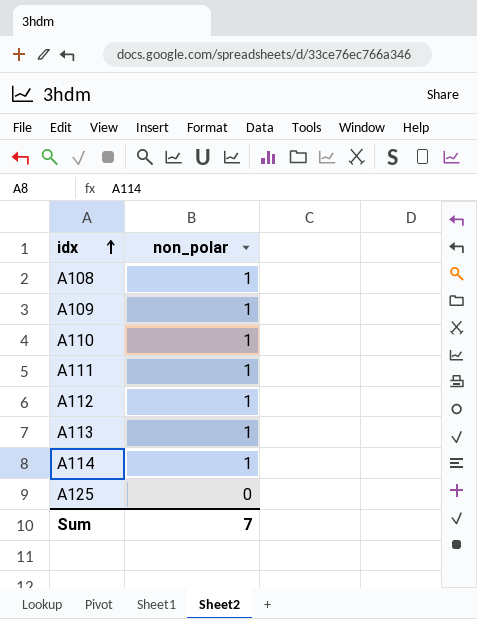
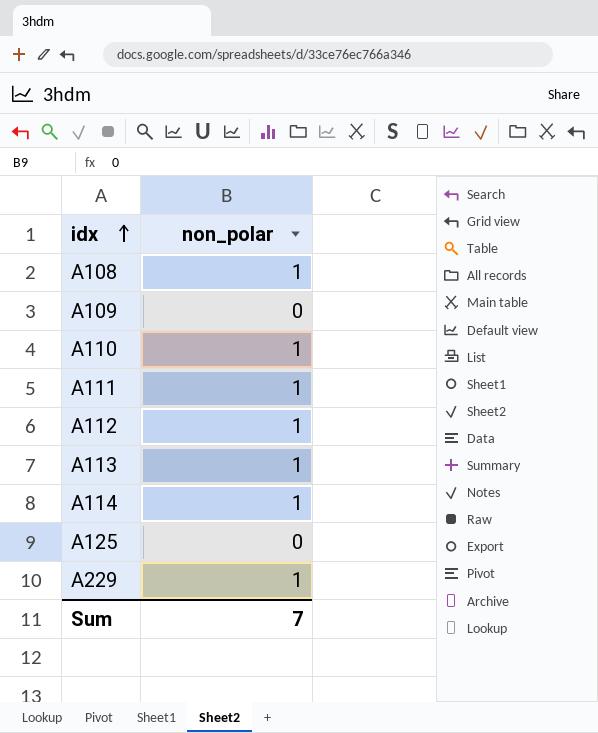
A109 | non_polar: 1 -> 0
row A229: none -> 1

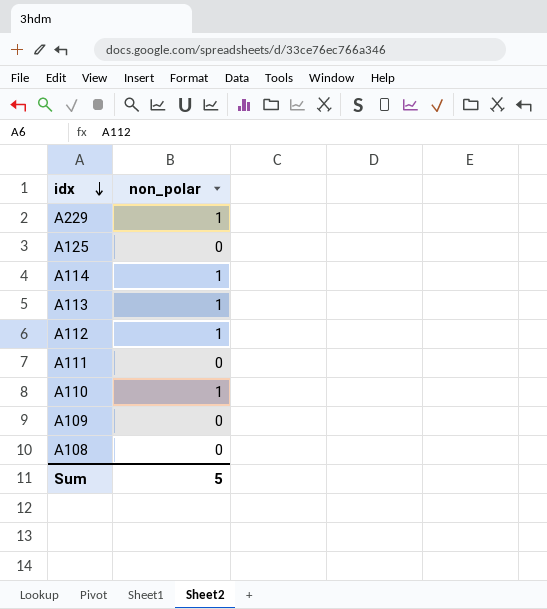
row order: idx ascending -> idx descending
A111 | non_polar: 1 -> 0
A108 | non_polar: 1 -> 0
Sum | non_polar: 7 -> 5

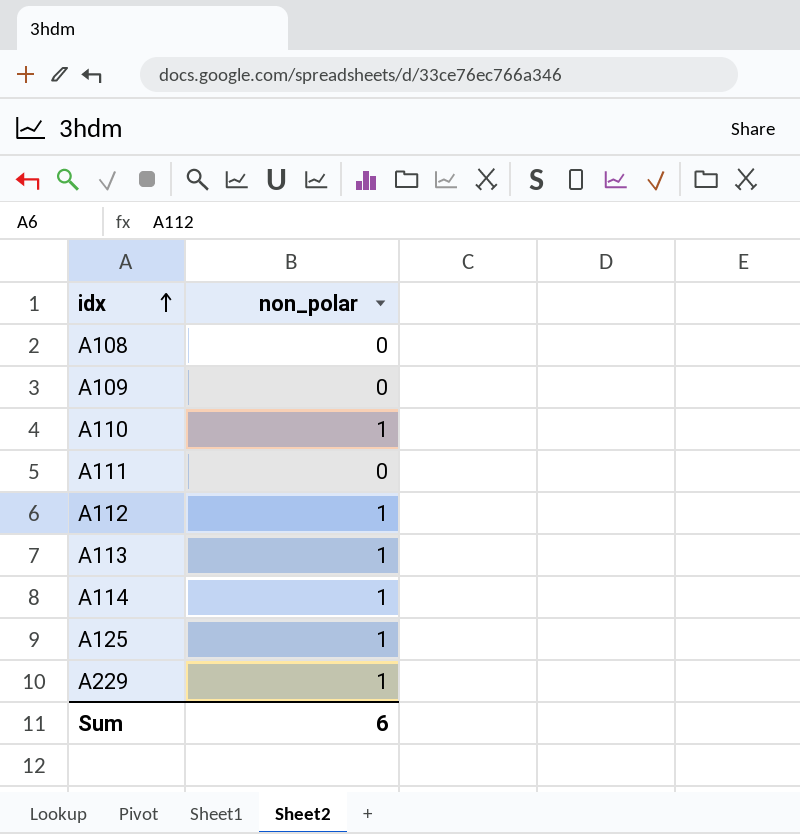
row order: idx descending -> idx ascending
A125 | non_polar: 0 -> 1
Sum | non_polar: 5 -> 6

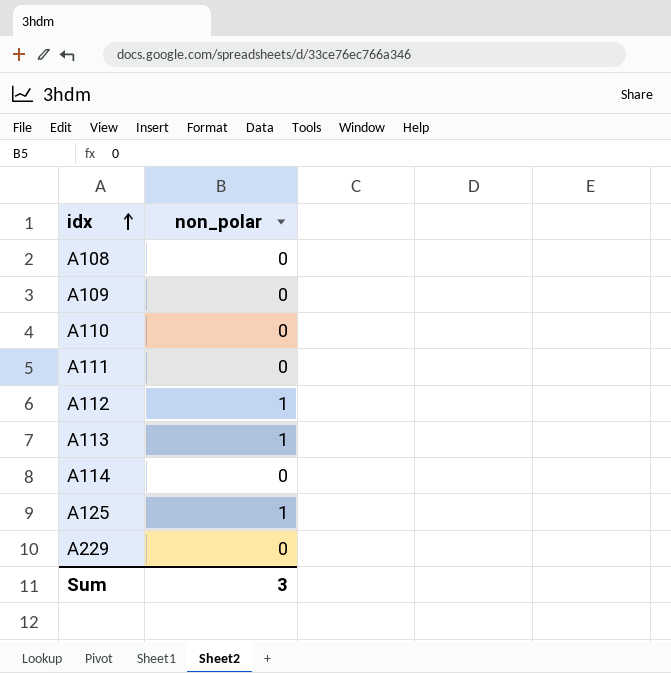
A110 | non_polar: 1 -> 0
A114 | non_polar: 1 -> 0
A229 | non_polar: 1 -> 0
Sum | non_polar: 6 -> 3

